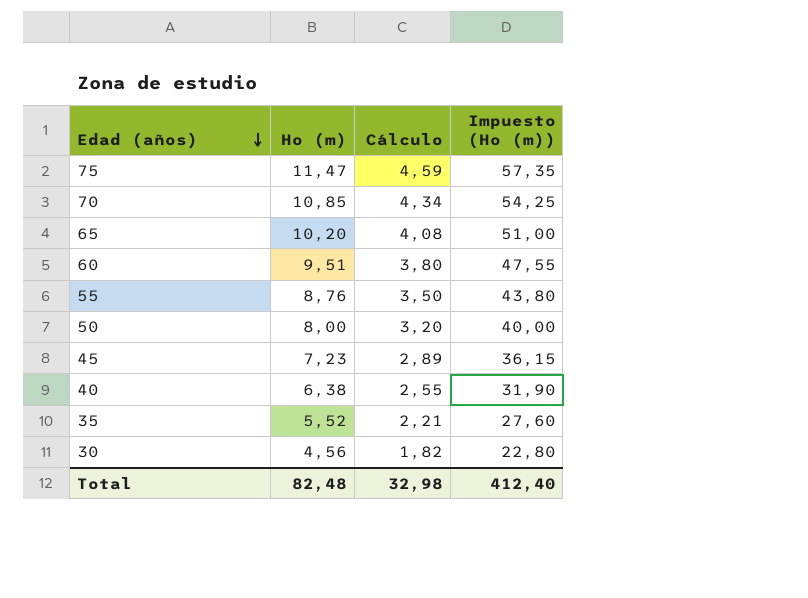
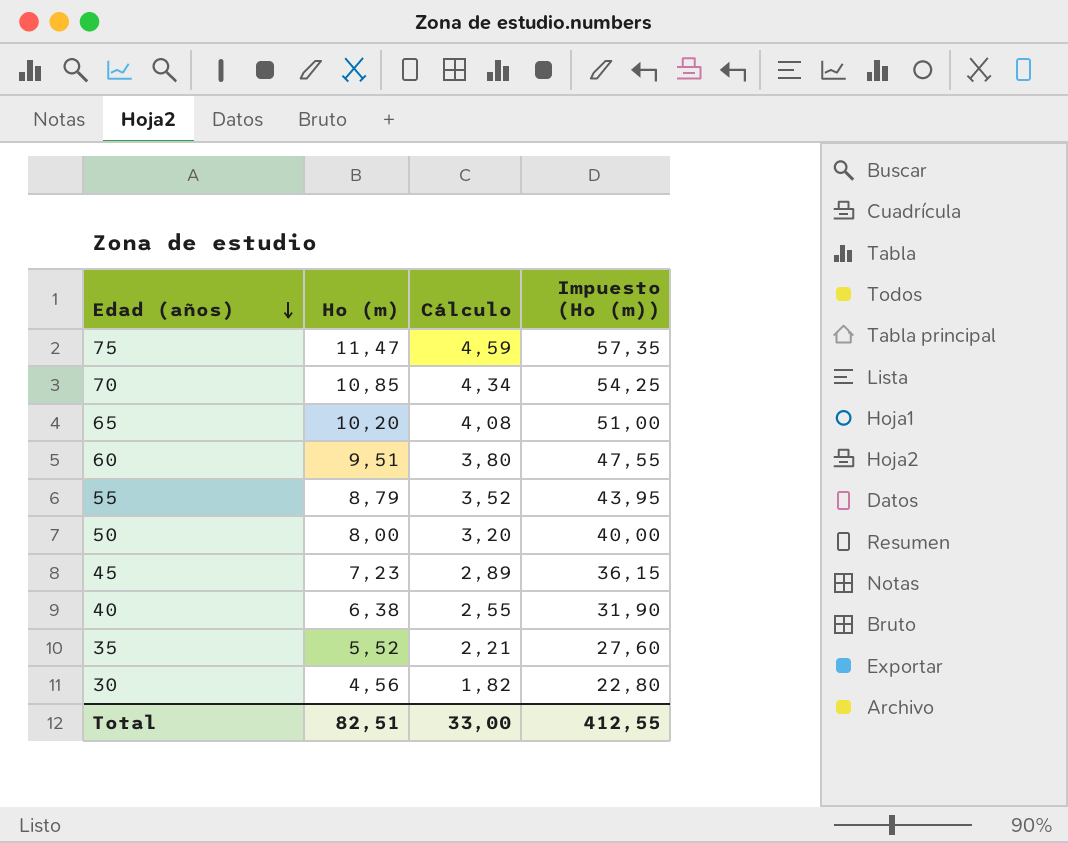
55 | Ho (m): 8,76 -> 8,79
55 | Cálculo: 3,50 -> 3,52
55 | Impuesto (Ho (m)): 43,80 -> 43,95
Total | Ho (m): 82,48 -> 82,51
Total | Cálculo: 32,98 -> 33,00
Total | Impuesto (Ho (m)): 412,40 -> 412,55

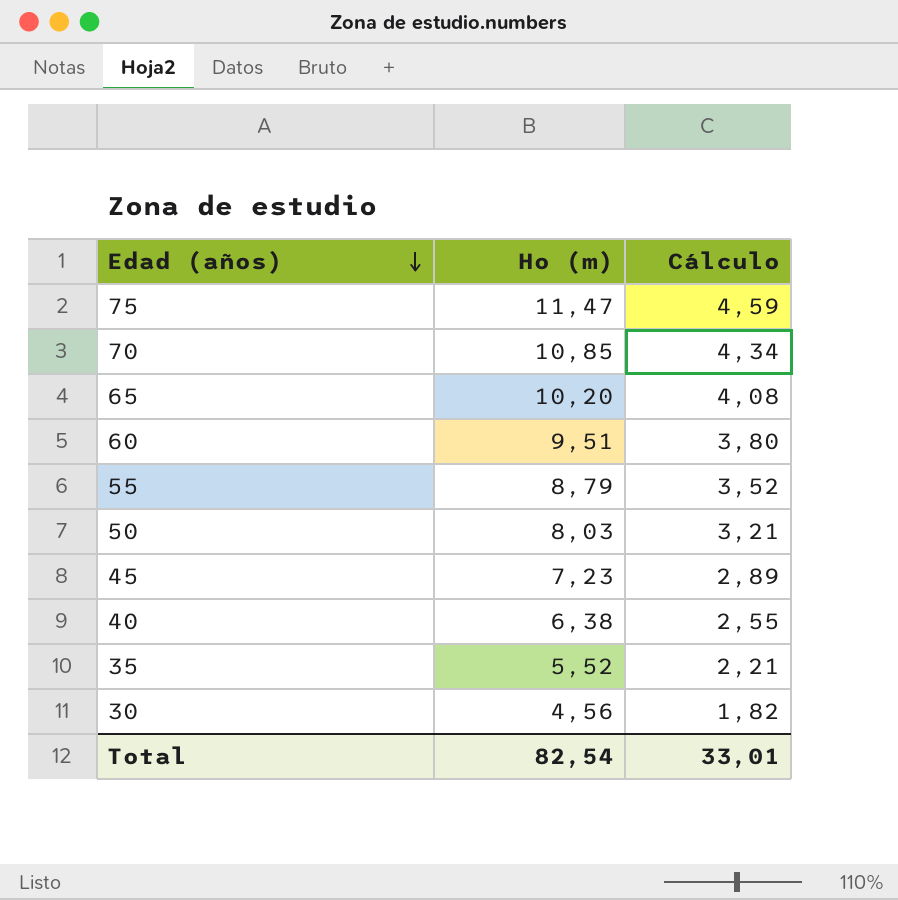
column Impuesto (Ho (m)) | formula: [Ho (m)] * 5 -> none
50 | Ho (m): 8,00 -> 8,03
50 | Cálculo: 3,20 -> 3,21
Total | Ho (m): 82,51 -> 82,54
Total | Cálculo: 33,00 -> 33,01

